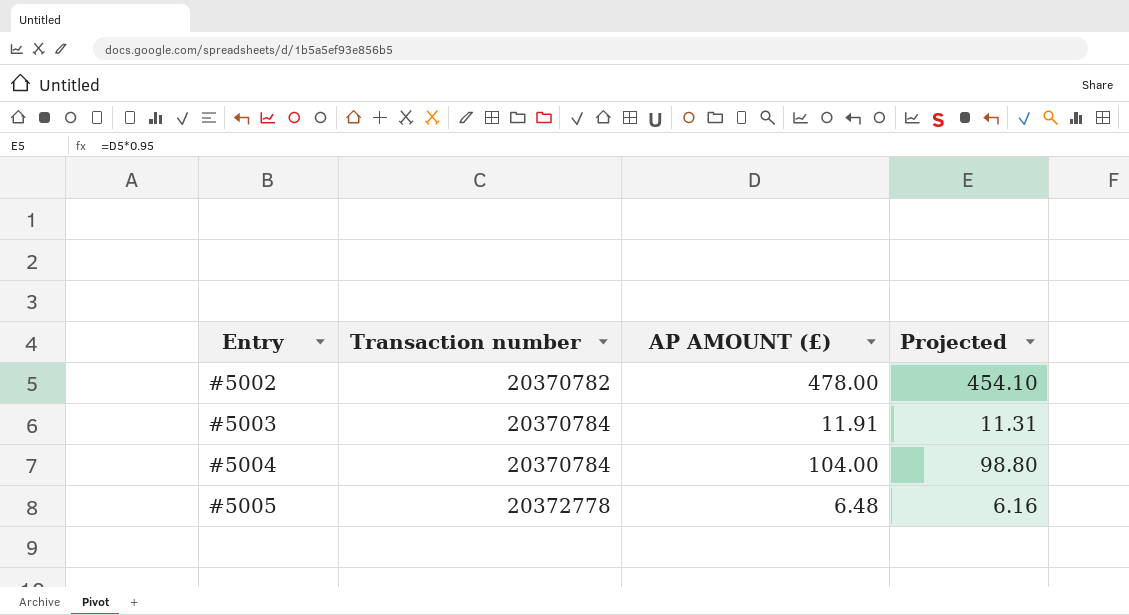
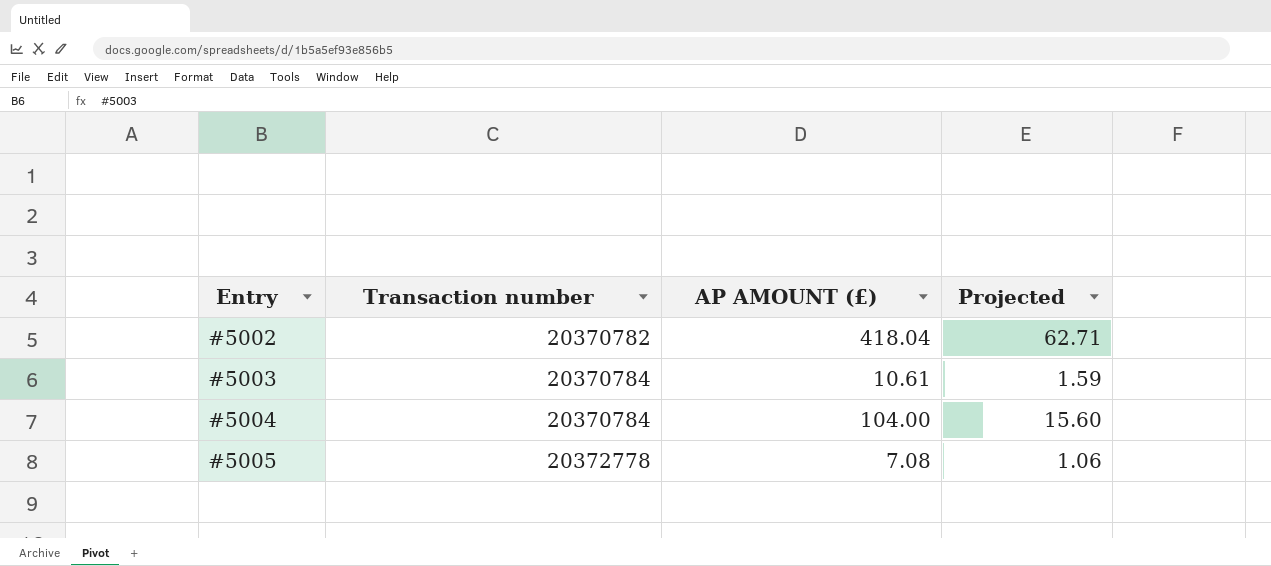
column Projected | formula: [AP AMOUNT (£)] * 0.95 -> [AP AMOUNT (£)] * 0.15
#5002 | AP AMOUNT (£): 478.00 -> 418.04
#5003 | AP AMOUNT (£): 11.91 -> 10.61
#5005 | AP AMOUNT (£): 6.48 -> 7.08

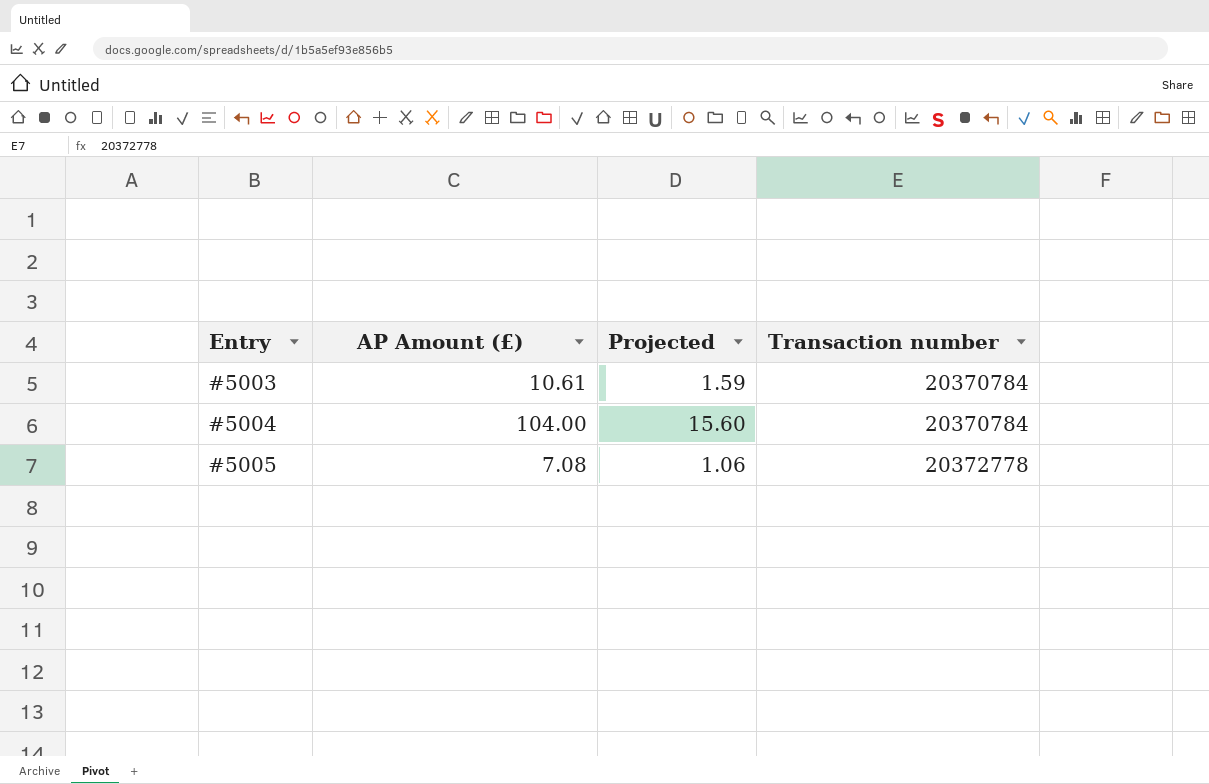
column name: AP AMOUNT (£) -> AP Amount (£)
column Transaction number | position: 2 -> 4
row #5002: 20370782 | 418.04 | 62.71 -> none

